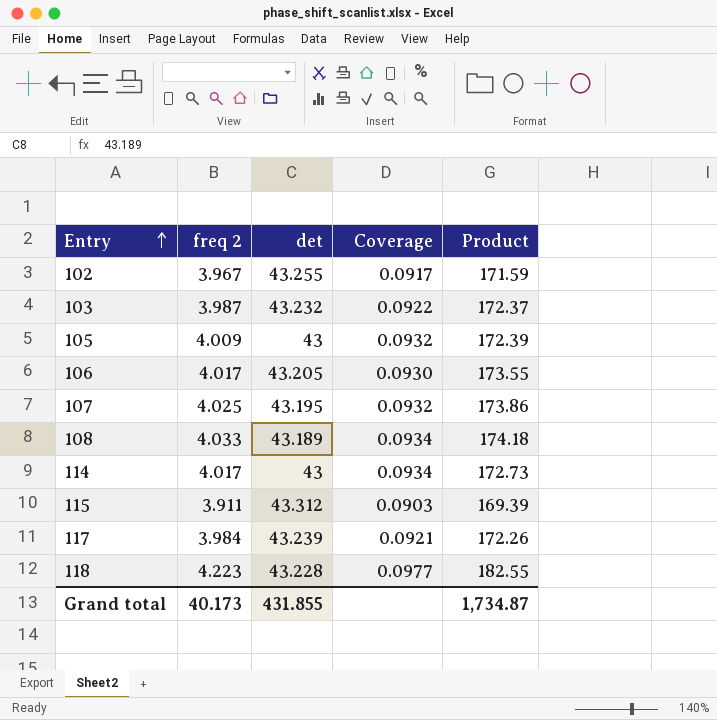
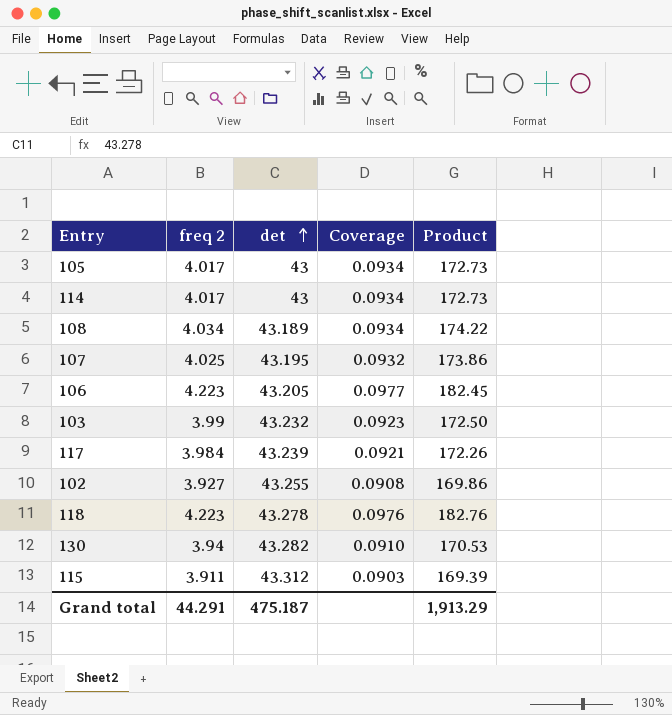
row order: Entry ascending -> det ascending
105 | freq 2: 4.009 -> 4.017
105 | Coverage: 0.0932 -> 0.0934
105 | Product: 172.39 -> 172.73
108 | freq 2: 4.033 -> 4.034
108 | Product: 174.18 -> 174.22
106 | freq 2: 4.017 -> 4.223
106 | Coverage: 0.0930 -> 0.0977
106 | Product: 173.55 -> 182.45
103 | freq 2: 3.987 -> 3.99
103 | Coverage: 0.0922 -> 0.0923
103 | Product: 172.37 -> 172.50
102 | freq 2: 3.967 -> 3.927
102 | Coverage: 0.0917 -> 0.0908
102 | Product: 171.59 -> 169.86
118 | det: 43.228 -> 43.278
118 | Coverage: 0.0977 -> 0.0976
118 | Product: 182.55 -> 182.76
row 130: none -> 3.94 | 43.282 | 0.0910 | 170.53
Grand total | freq 2: 40.173 -> 44.291
Grand total | det: 431.855 -> 475.187
Grand total | Product: 1,734.87 -> 1,913.29

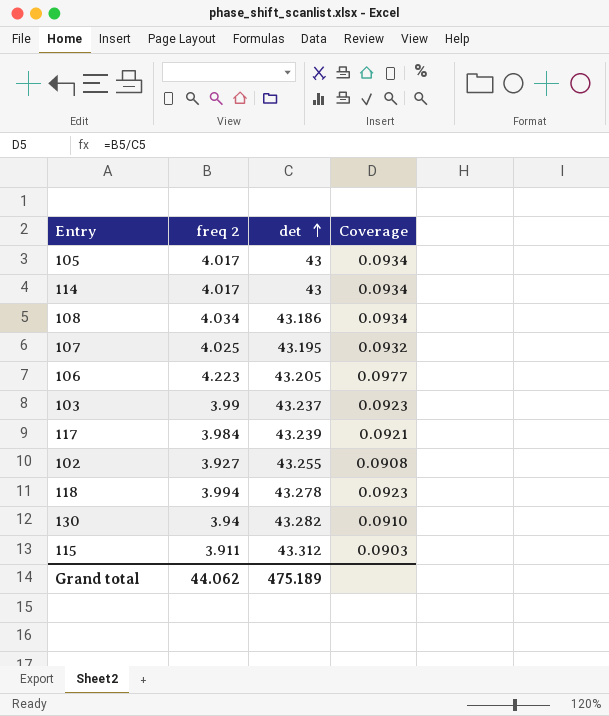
column Product | formula: [freq 2] * [det] -> none
108 | det: 43.189 -> 43.186
103 | det: 43.232 -> 43.237
118 | freq 2: 4.223 -> 3.994
118 | Coverage: 0.0976 -> 0.0923
Grand total | freq 2: 44.291 -> 44.062
Grand total | det: 475.187 -> 475.189

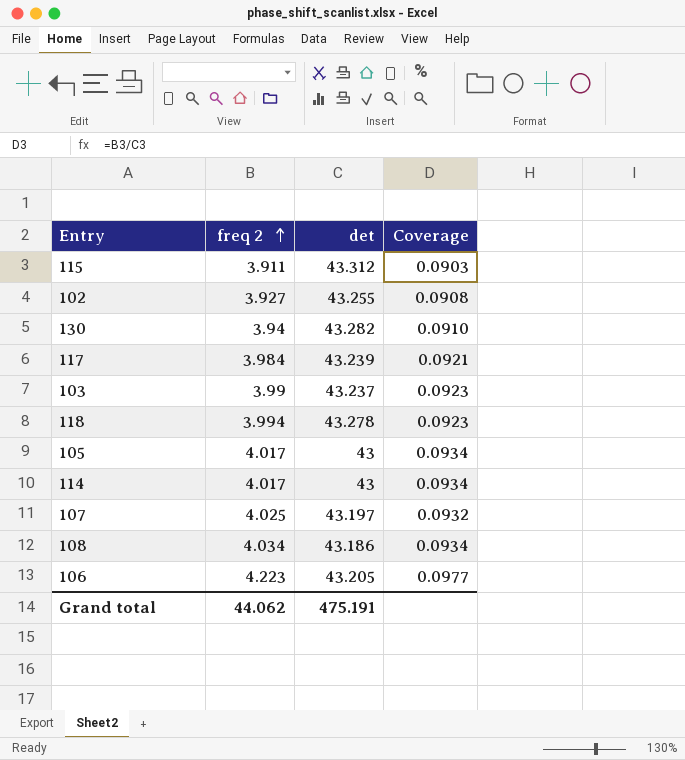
row order: det ascending -> freq 2 ascending
107 | det: 43.195 -> 43.197
Grand total | det: 475.189 -> 475.191

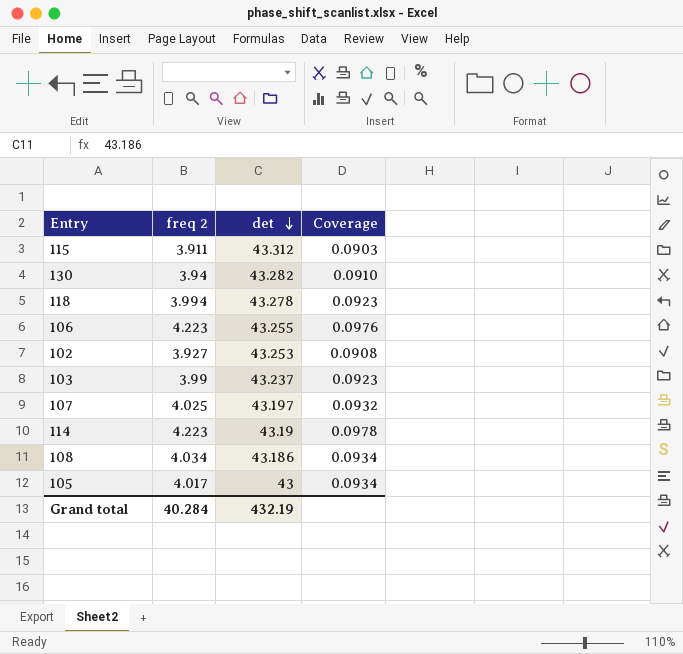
row order: freq 2 ascending -> det descending
row 117: 3.984 | 43.239 | 0.0921 -> none
106 | det: 43.205 -> 43.255
106 | Coverage: 0.0977 -> 0.0976
102 | det: 43.255 -> 43.253
114 | freq 2: 4.017 -> 4.223
114 | det: 43 -> 43.19
114 | Coverage: 0.0934 -> 0.0978
Grand total | freq 2: 44.062 -> 40.284
Grand total | det: 475.191 -> 432.19

